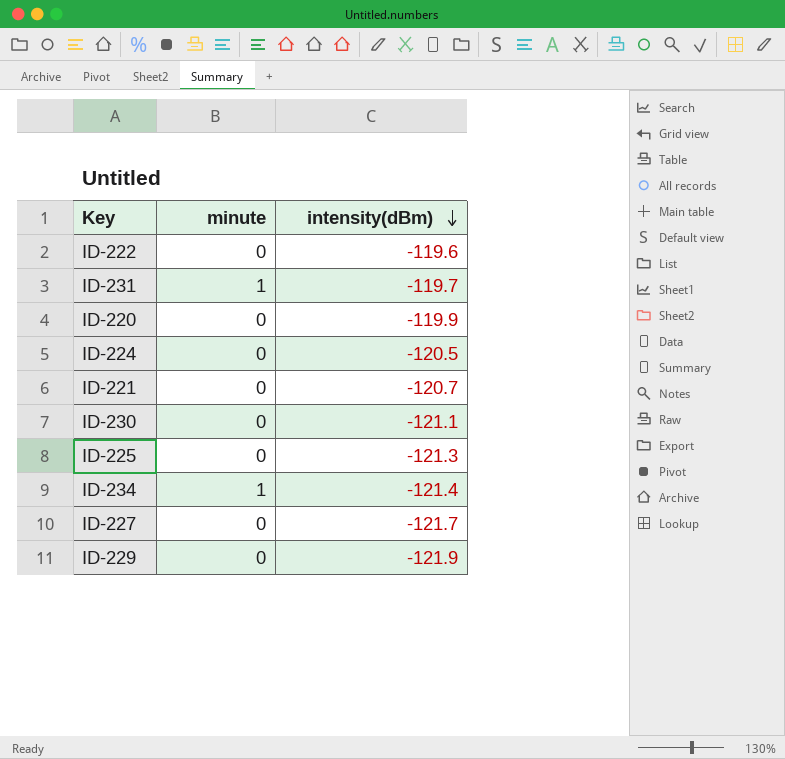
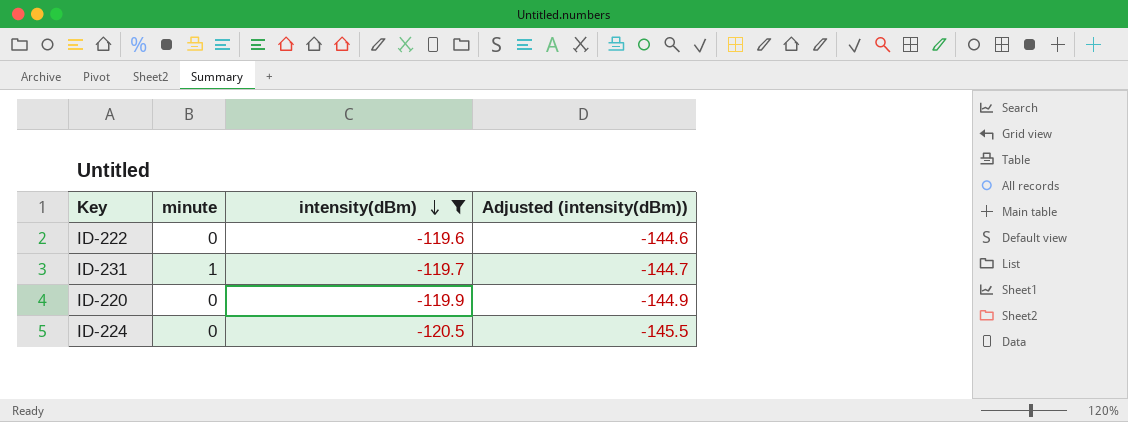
filter: none -> intensity(dBm) >= -120.5
column Adjusted (intensity(dBm)) | formula: none -> [intensity(dBm)] - 25

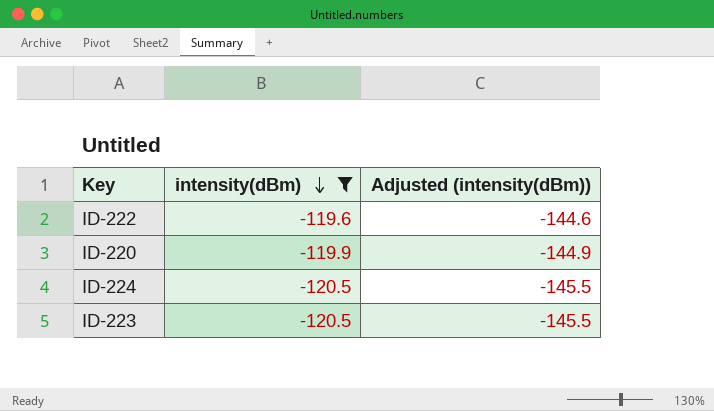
column minute | position: 2 -> none
row ID-231: 1 | -119.7 | -144.7 -> none
row ID-223: none -> -120.5 | -145.5

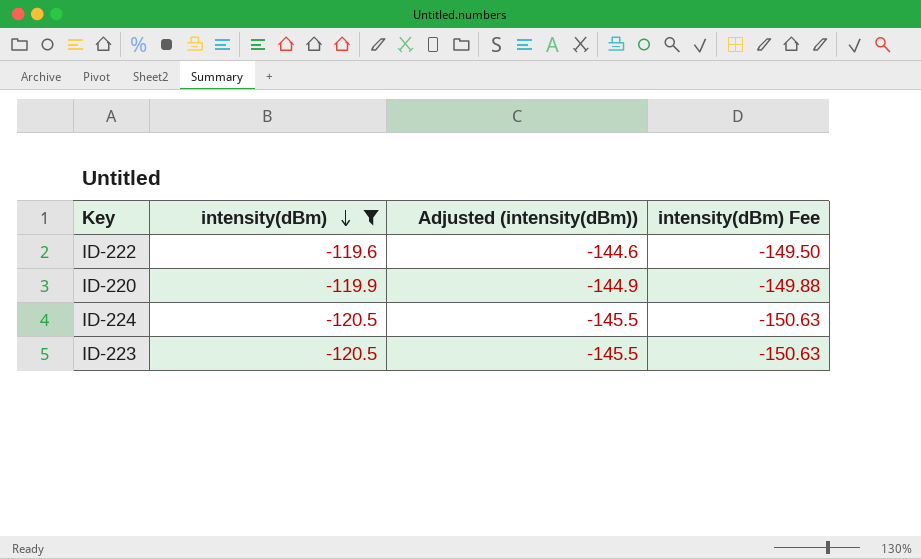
column intensity(dBm) Fee | formula: none -> [intensity(dBm)] * 1.25

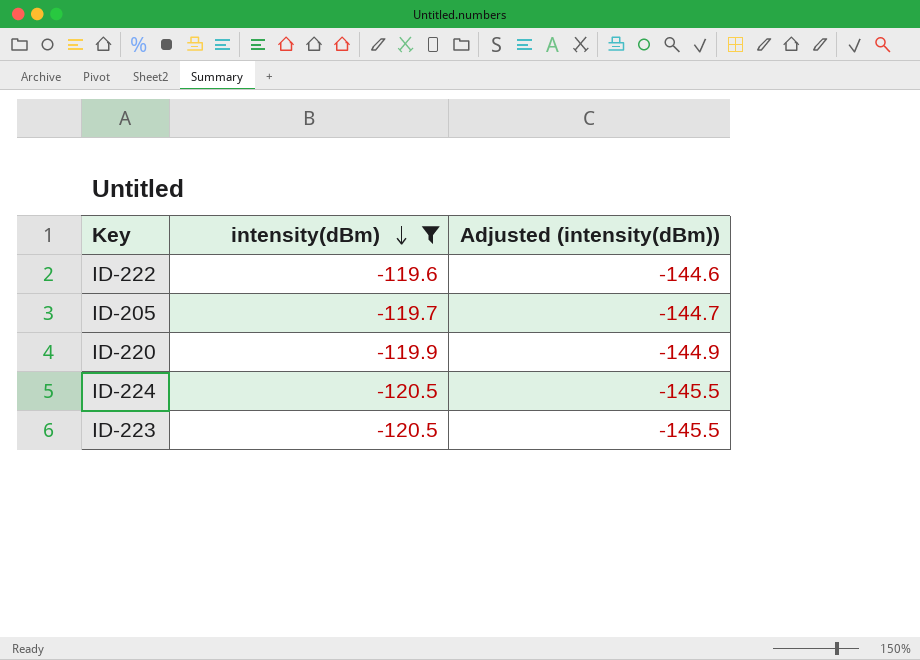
column intensity(dBm) Fee | formula: [intensity(dBm)] * 1.25 -> none
row ID-205: none -> -119.7 | -144.7

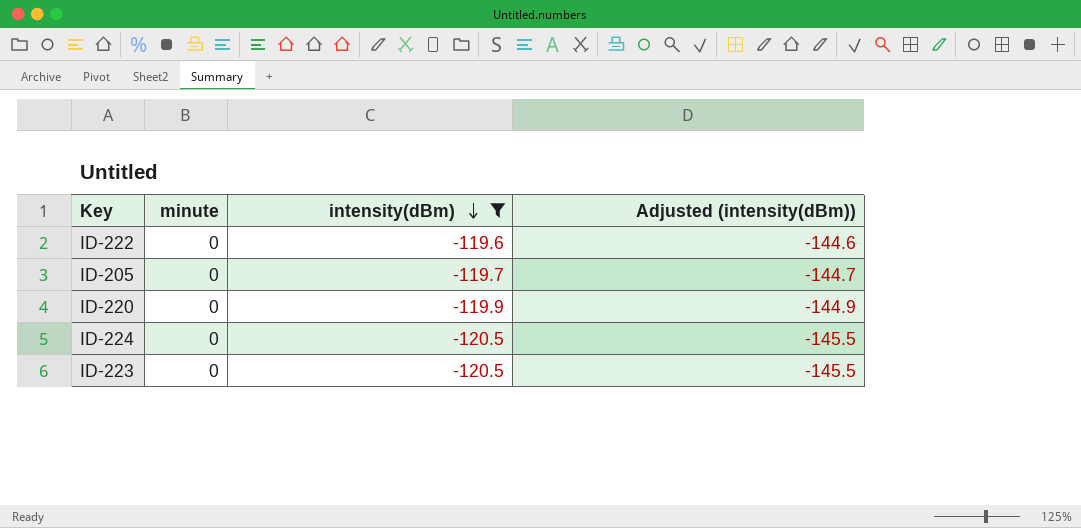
column minute | position: none -> 2

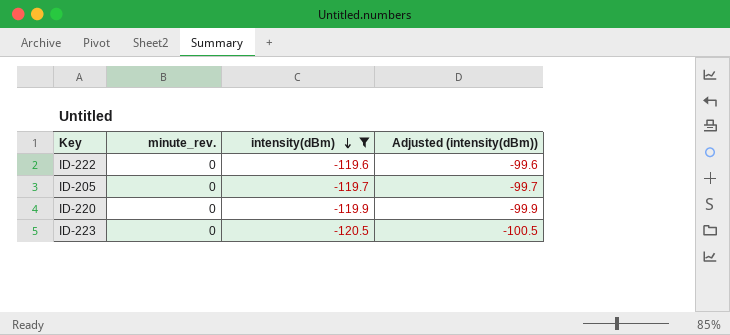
column name: minute -> minute_rev.
column Adjusted (intensity(dBm)) | formula: [intensity(dBm)] - 25 -> [intensity(dBm)] + 20
row ID-224: 0 | -120.5 | -145.5 -> none

